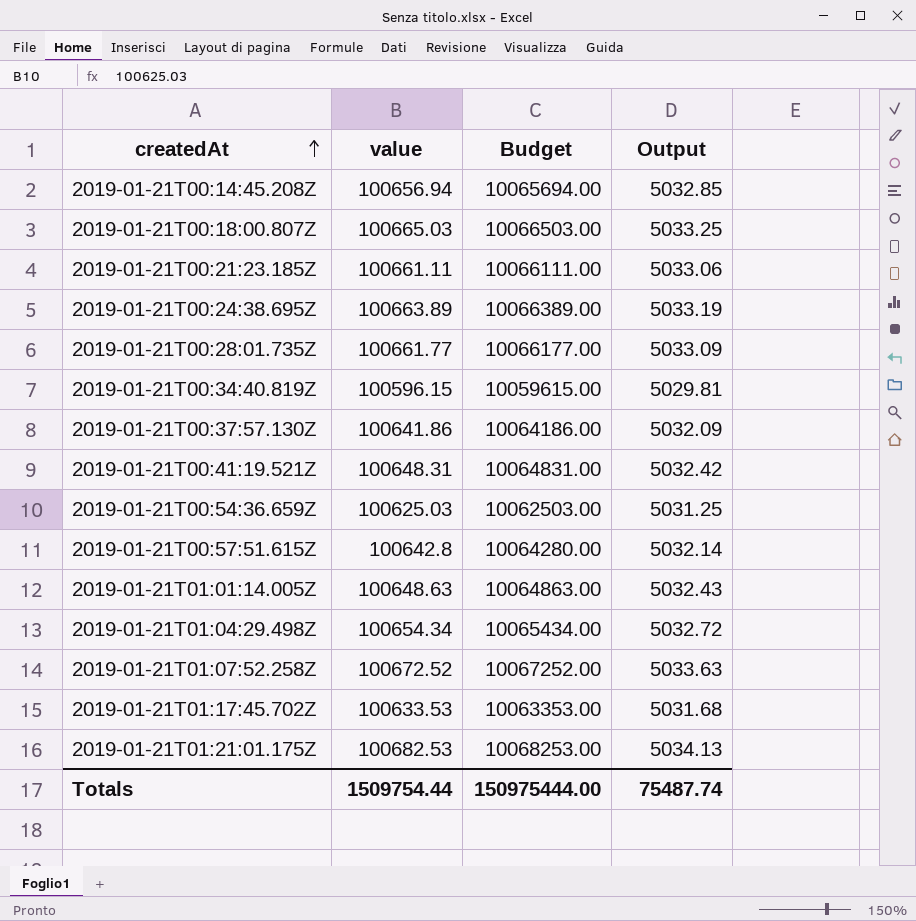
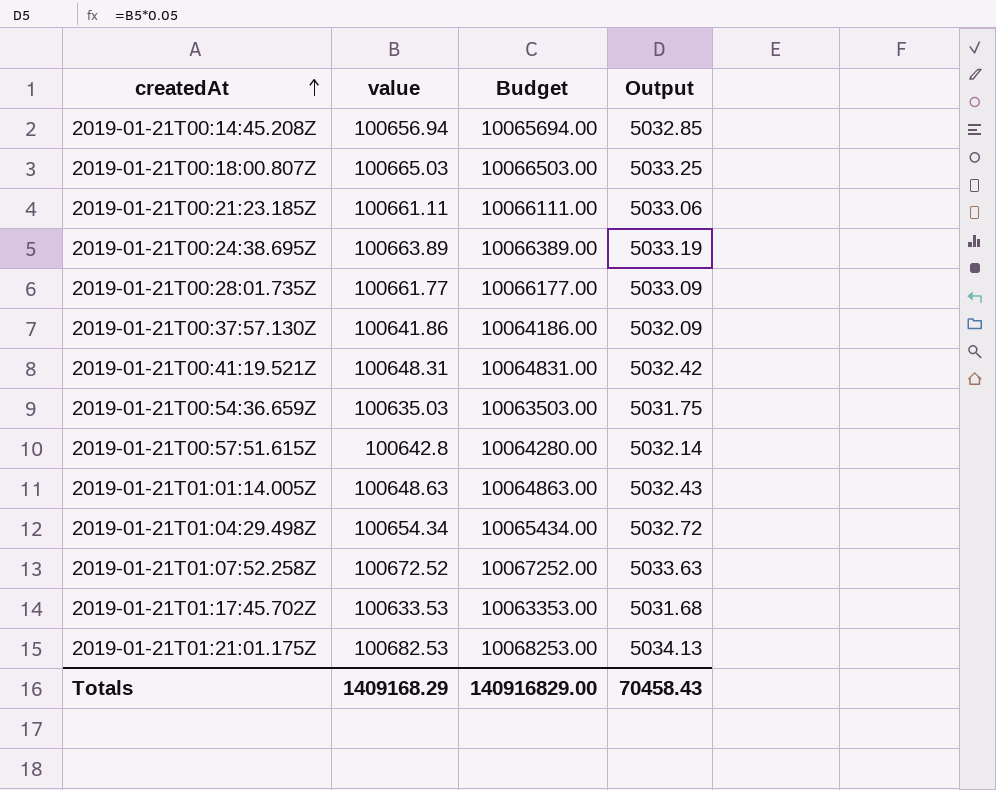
row 2019-01-21T00:34:40.819Z: 100596.15 | 10059615.00 | 5029.81 -> none
2019-01-21T00:54:36.659Z | value: 100625.03 -> 100635.03
2019-01-21T00:54:36.659Z | Budget: 10062503.00 -> 10063503.00
2019-01-21T00:54:36.659Z | Output: 5031.25 -> 5031.75
Totals | value: 1509754.44 -> 1409168.29
Totals | Budget: 150975444.00 -> 140916829.00
Totals | Output: 75487.74 -> 70458.43

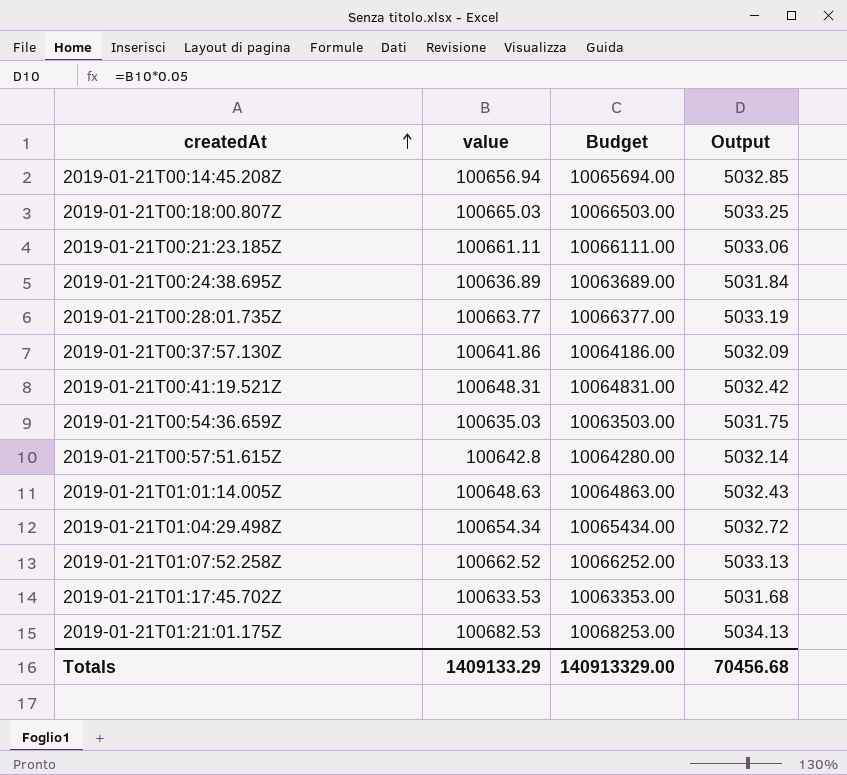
2019-01-21T00:24:38.695Z | value: 100663.89 -> 100636.89
2019-01-21T00:24:38.695Z | Budget: 10066389.00 -> 10063689.00
2019-01-21T00:24:38.695Z | Output: 5033.19 -> 5031.84
2019-01-21T00:28:01.735Z | value: 100661.77 -> 100663.77
2019-01-21T00:28:01.735Z | Budget: 10066177.00 -> 10066377.00
2019-01-21T00:28:01.735Z | Output: 5033.09 -> 5033.19
2019-01-21T01:07:52.258Z | value: 100672.52 -> 100662.52
2019-01-21T01:07:52.258Z | Budget: 10067252.00 -> 10066252.00
2019-01-21T01:07:52.258Z | Output: 5033.63 -> 5033.13
Totals | value: 1409168.29 -> 1409133.29
Totals | Budget: 140916829.00 -> 140913329.00
Totals | Output: 70458.43 -> 70456.68

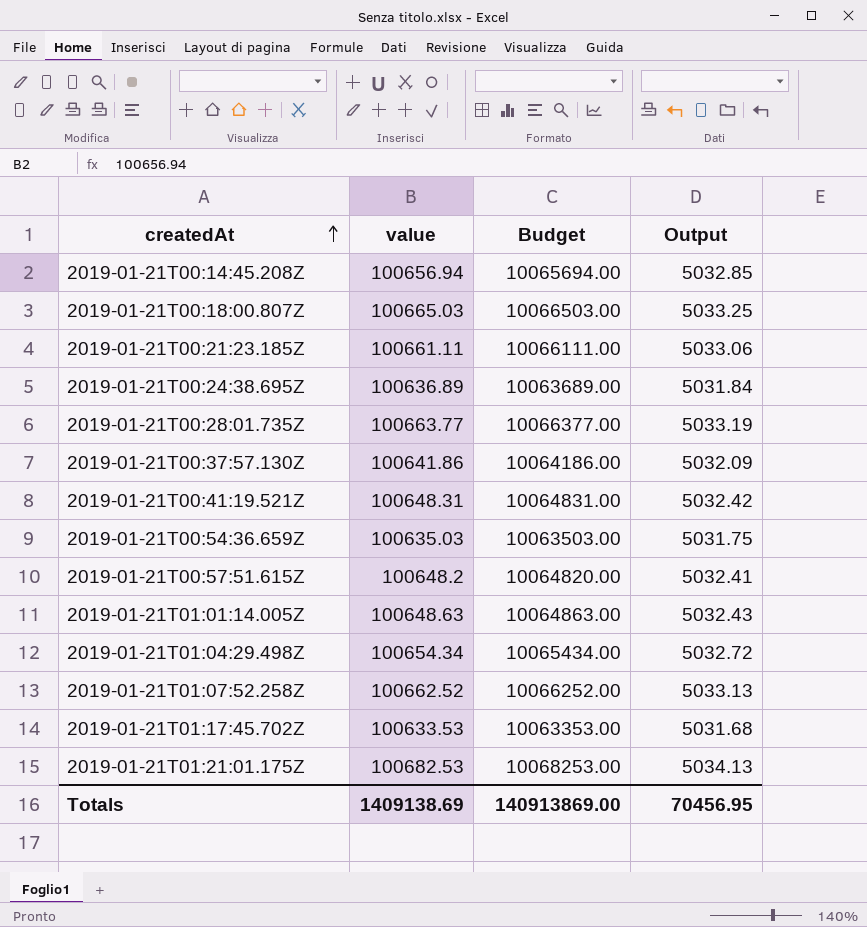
2019-01-21T00:57:51.615Z | value: 100642.8 -> 100648.2
2019-01-21T00:57:51.615Z | Budget: 10064280.00 -> 10064820.00
2019-01-21T00:57:51.615Z | Output: 5032.14 -> 5032.41
Totals | value: 1409133.29 -> 1409138.69
Totals | Budget: 140913329.00 -> 140913869.00
Totals | Output: 70456.68 -> 70456.95

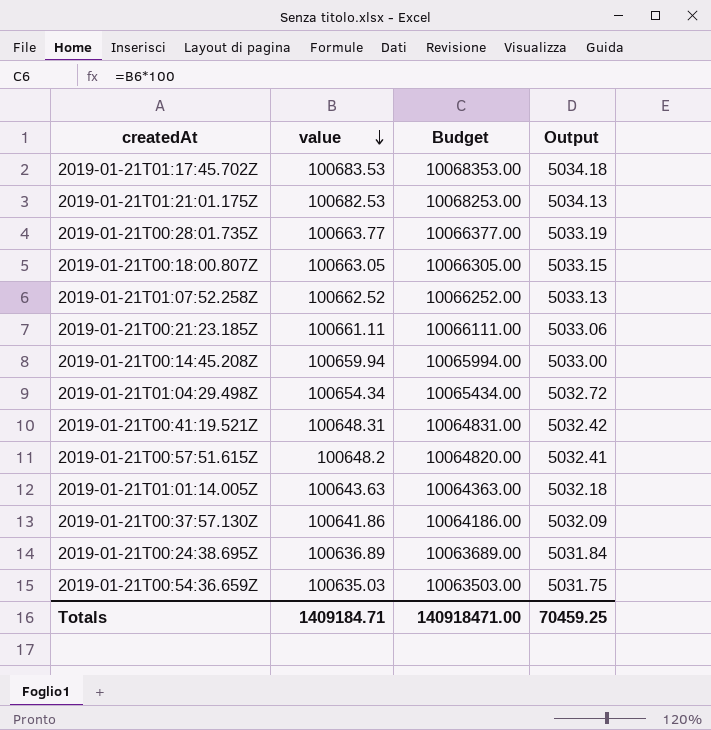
row order: createdAt ascending -> value descending
2019-01-21T01:17:45.702Z | value: 100633.53 -> 100683.53
2019-01-21T01:17:45.702Z | Budget: 10063353.00 -> 10068353.00
2019-01-21T01:17:45.702Z | Output: 5031.68 -> 5034.18
2019-01-21T00:18:00.807Z | value: 100665.03 -> 100663.05
2019-01-21T00:18:00.807Z | Budget: 10066503.00 -> 10066305.00
2019-01-21T00:18:00.807Z | Output: 5033.25 -> 5033.15
2019-01-21T00:14:45.208Z | value: 100656.94 -> 100659.94
2019-01-21T00:14:45.208Z | Budget: 10065694.00 -> 10065994.00
2019-01-21T00:14:45.208Z | Output: 5032.85 -> 5033.00
2019-01-21T01:01:14.005Z | value: 100648.63 -> 100643.63
2019-01-21T01:01:14.005Z | Budget: 10064863.00 -> 10064363.00
2019-01-21T01:01:14.005Z | Output: 5032.43 -> 5032.18
Totals | value: 1409138.69 -> 1409184.71
Totals | Budget: 140913869.00 -> 140918471.00
Totals | Output: 70456.95 -> 70459.25

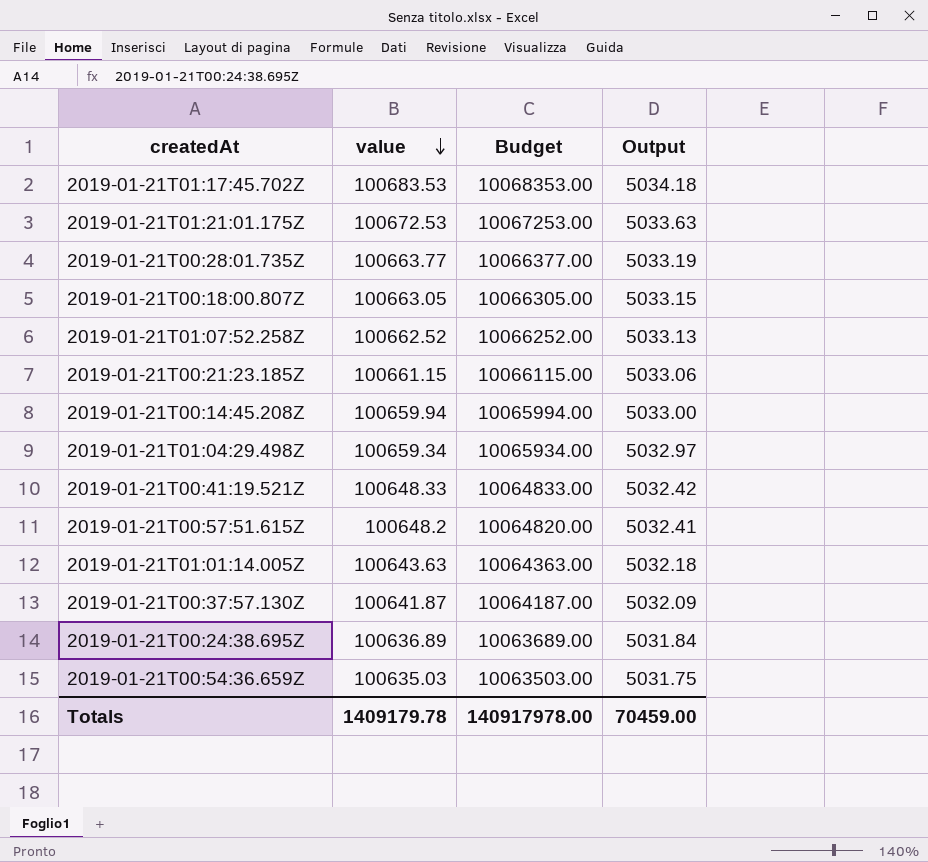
2019-01-21T01:21:01.175Z | value: 100682.53 -> 100672.53
2019-01-21T01:21:01.175Z | Budget: 10068253.00 -> 10067253.00
2019-01-21T01:21:01.175Z | Output: 5034.13 -> 5033.63
2019-01-21T00:21:23.185Z | value: 100661.11 -> 100661.15
2019-01-21T00:21:23.185Z | Budget: 10066111.00 -> 10066115.00
2019-01-21T01:04:29.498Z | value: 100654.34 -> 100659.34
2019-01-21T01:04:29.498Z | Budget: 10065434.00 -> 10065934.00
2019-01-21T01:04:29.498Z | Output: 5032.72 -> 5032.97
2019-01-21T00:41:19.521Z | value: 100648.31 -> 100648.33
2019-01-21T00:41:19.521Z | Budget: 10064831.00 -> 10064833.00
2019-01-21T00:37:57.130Z | value: 100641.86 -> 100641.87
2019-01-21T00:37:57.130Z | Budget: 10064186.00 -> 10064187.00
Totals | value: 1409184.71 -> 1409179.78
Totals | Budget: 140918471.00 -> 140917978.00
Totals | Output: 70459.25 -> 70459.00

